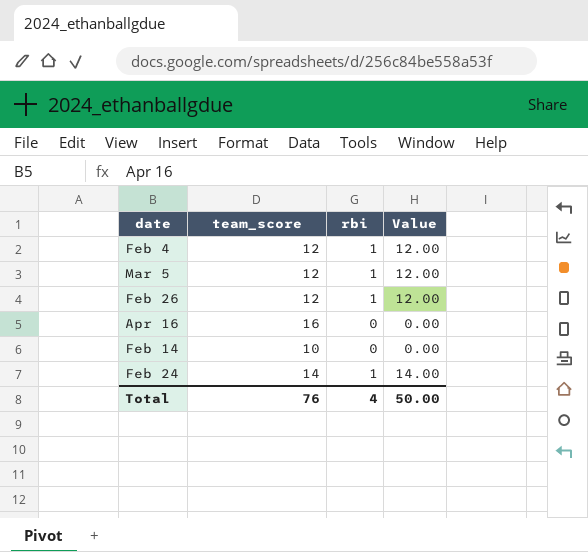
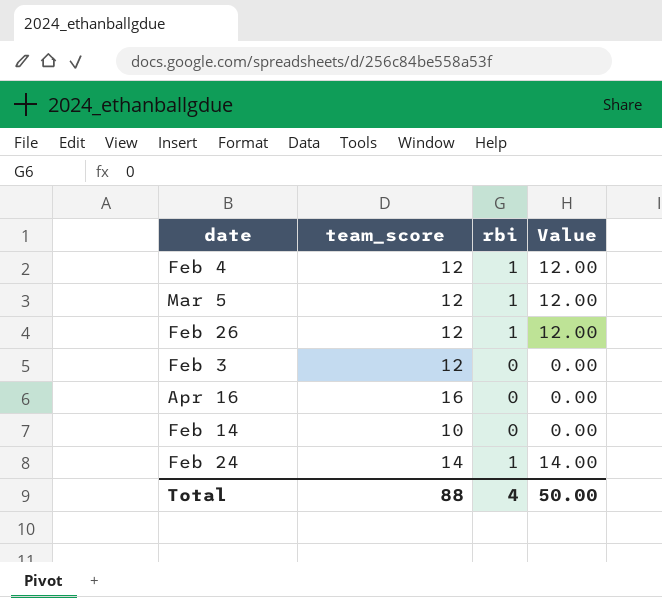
row Feb 3: none -> 12 | 0 | 0.00
Total | team_score: 76 -> 88

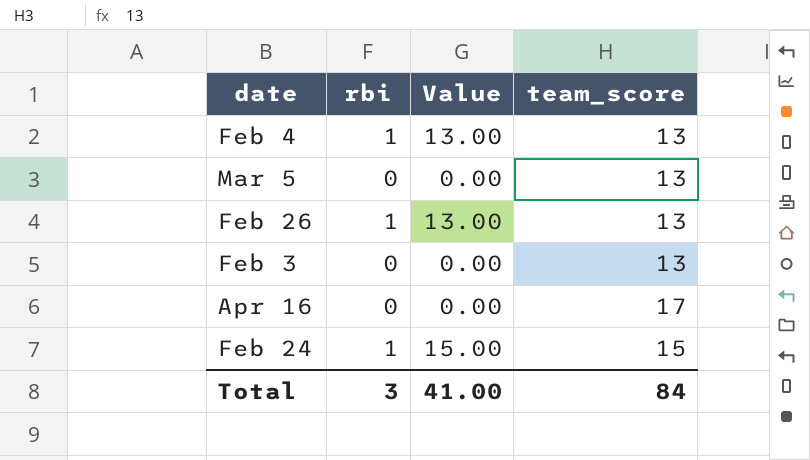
column team_score | position: 2 -> 4
row Feb 14: 10 | 0 | 0.00 -> none
Feb 4 | Value: 12.00 -> 13.00
Feb 4 | team_score: 12 -> 13
Mar 5 | rbi: 1 -> 0
Mar 5 | Value: 12.00 -> 0.00
Mar 5 | team_score: 12 -> 13
Feb 26 | Value: 12.00 -> 13.00
Feb 26 | team_score: 12 -> 13
Feb 3 | team_score: 12 -> 13
Apr 16 | team_score: 16 -> 17
Feb 24 | Value: 14.00 -> 15.00
Feb 24 | team_score: 14 -> 15
Total | rbi: 4 -> 3
Total | Value: 50.00 -> 41.00
Total | team_score: 88 -> 84

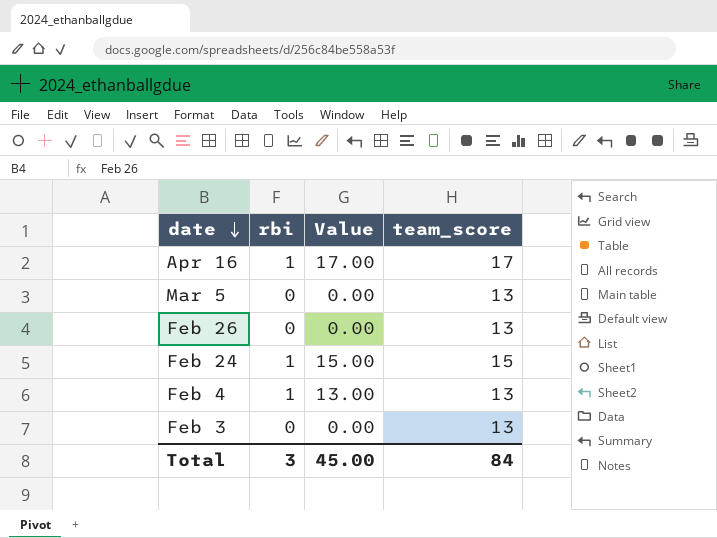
row order: none -> date descending
Apr 16 | rbi: 0 -> 1
Apr 16 | Value: 0.00 -> 17.00
Feb 26 | rbi: 1 -> 0
Feb 26 | Value: 13.00 -> 0.00
Total | Value: 41.00 -> 45.00

